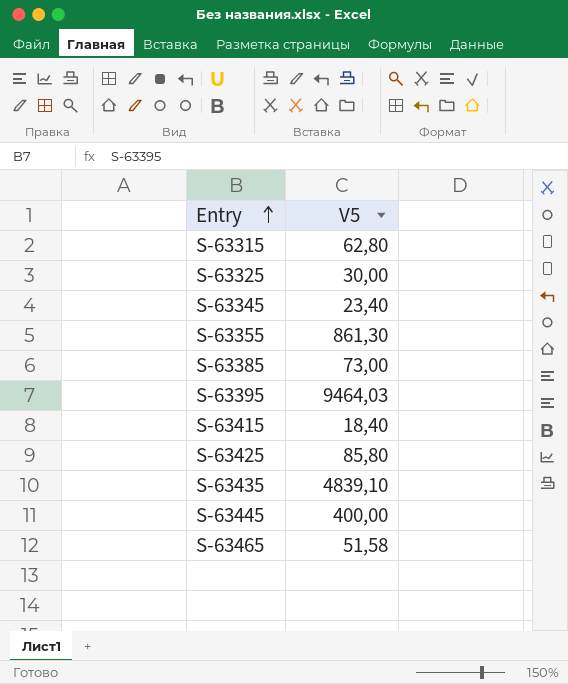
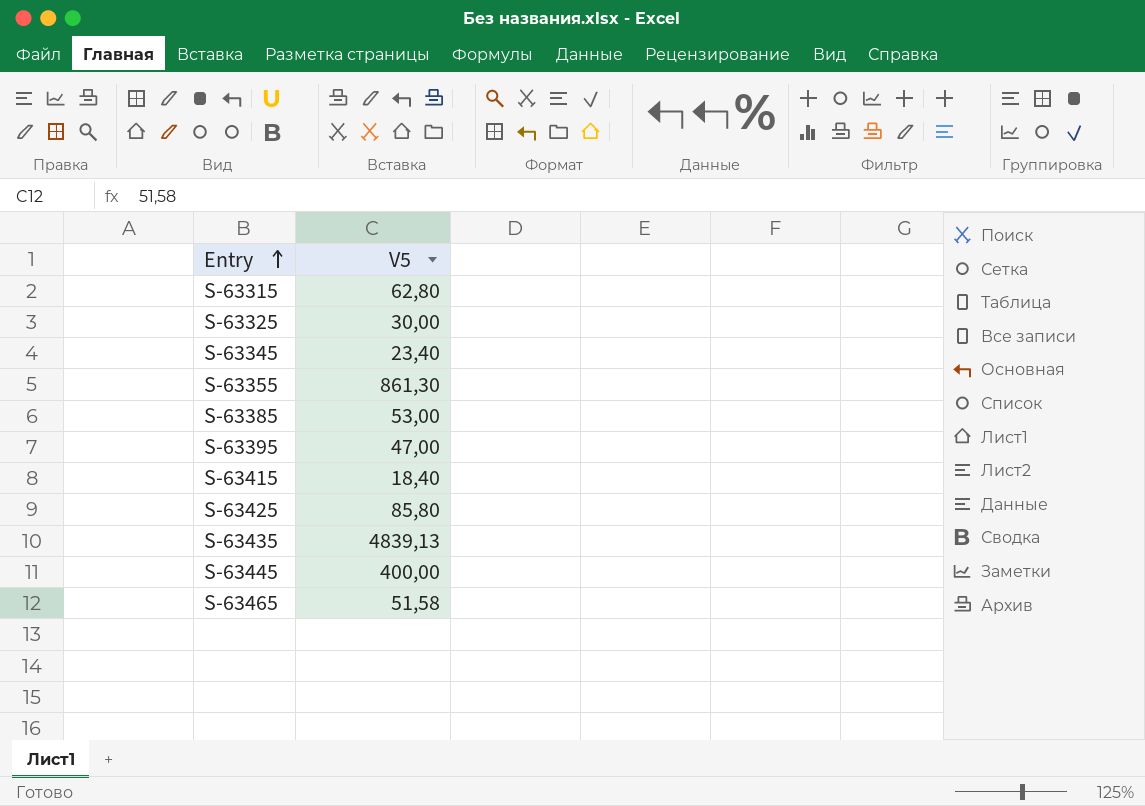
S-63385 | V5: 73,00 -> 53,00
S-63395 | V5: 9464,03 -> 47,00
S-63435 | V5: 4839,10 -> 4839,13

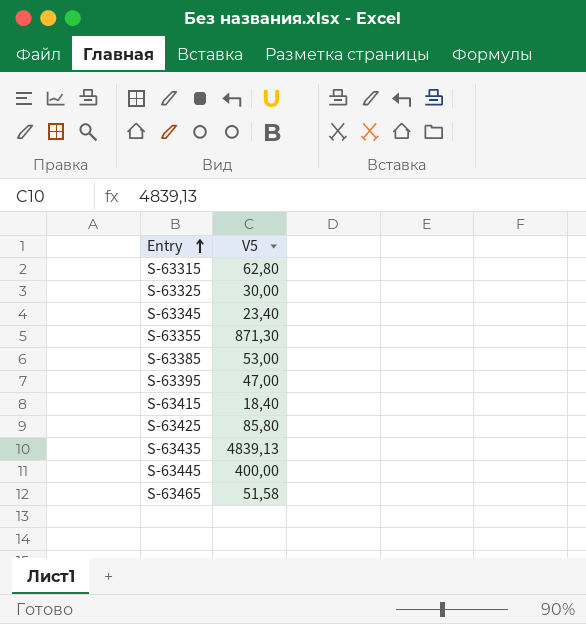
S-63355 | V5: 861,30 -> 871,30

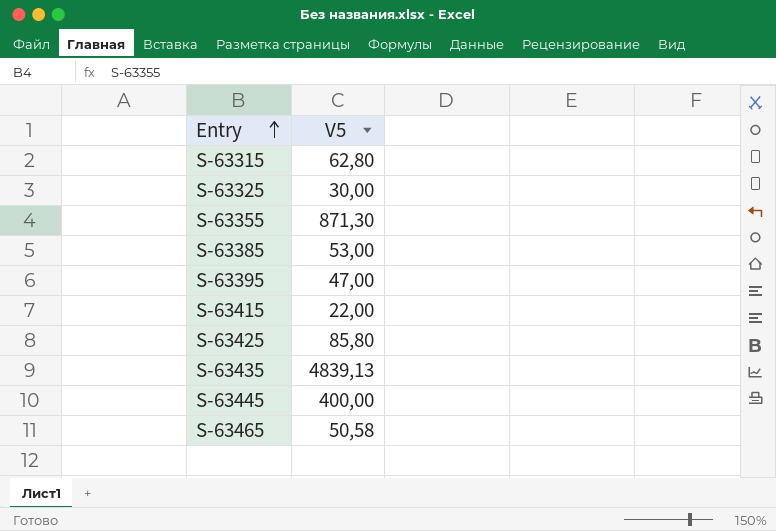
row S-63345: 23,40 -> none
S-63415 | V5: 18,40 -> 22,00
S-63465 | V5: 51,58 -> 50,58

